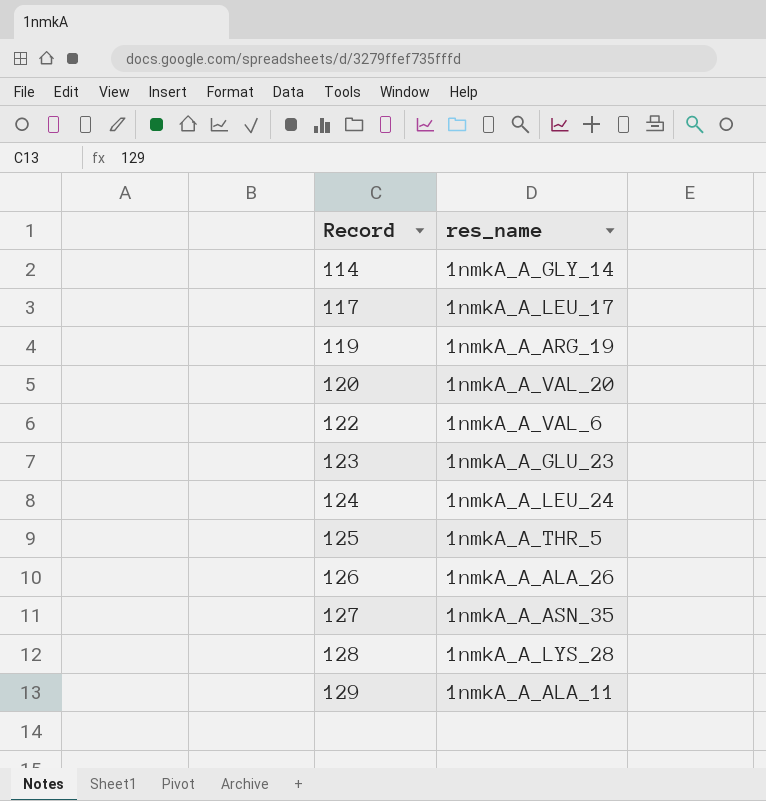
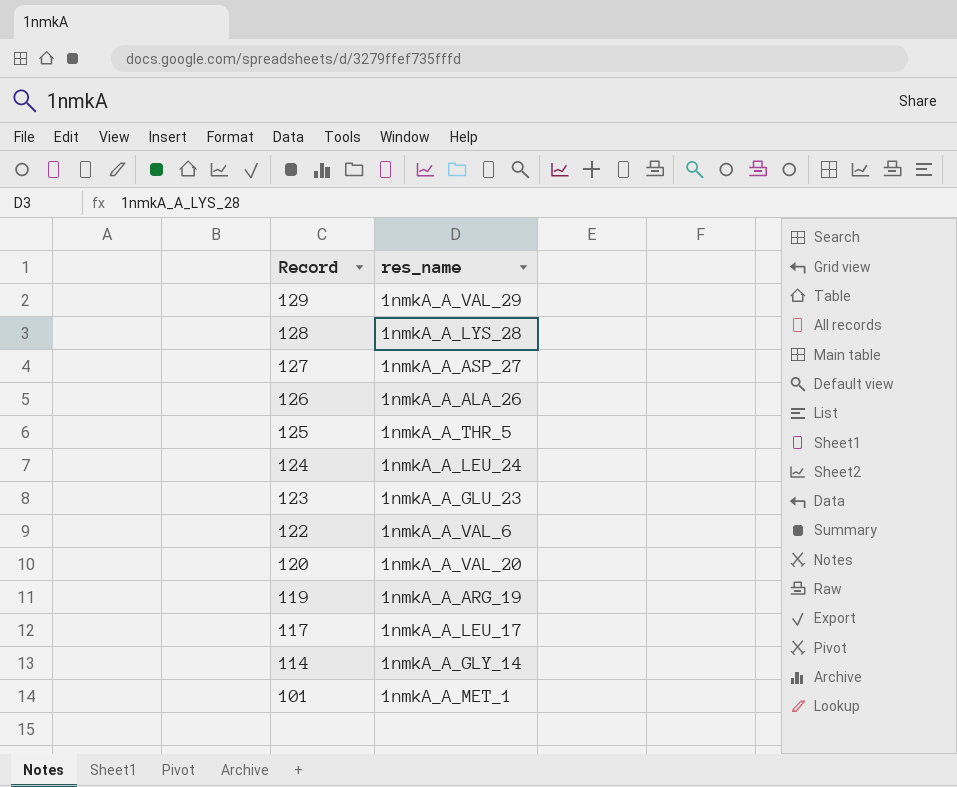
row order: Record ascending -> Record descending
129 | res_name: 1nmkA_A_ALA_11 -> 1nmkA_A_VAL_29
127 | res_name: 1nmkA_A_ASN_35 -> 1nmkA_A_ASP_27
row 101: none -> 1nmkA_A_MET_1

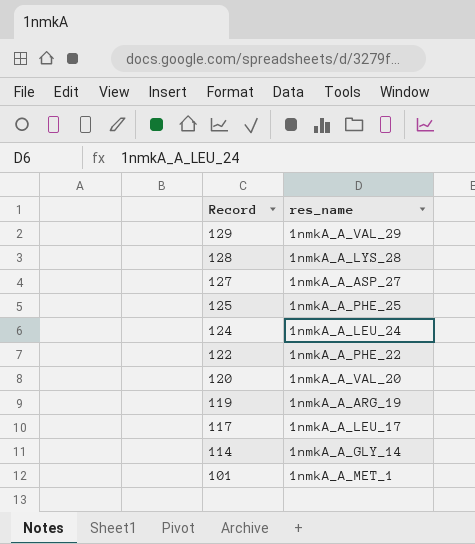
row 126: 1nmkA_A_ALA_26 -> none
row 123: 1nmkA_A_GLU_23 -> none
125 | res_name: 1nmkA_A_THR_5 -> 1nmkA_A_PHE_25
122 | res_name: 1nmkA_A_VAL_6 -> 1nmkA_A_PHE_22

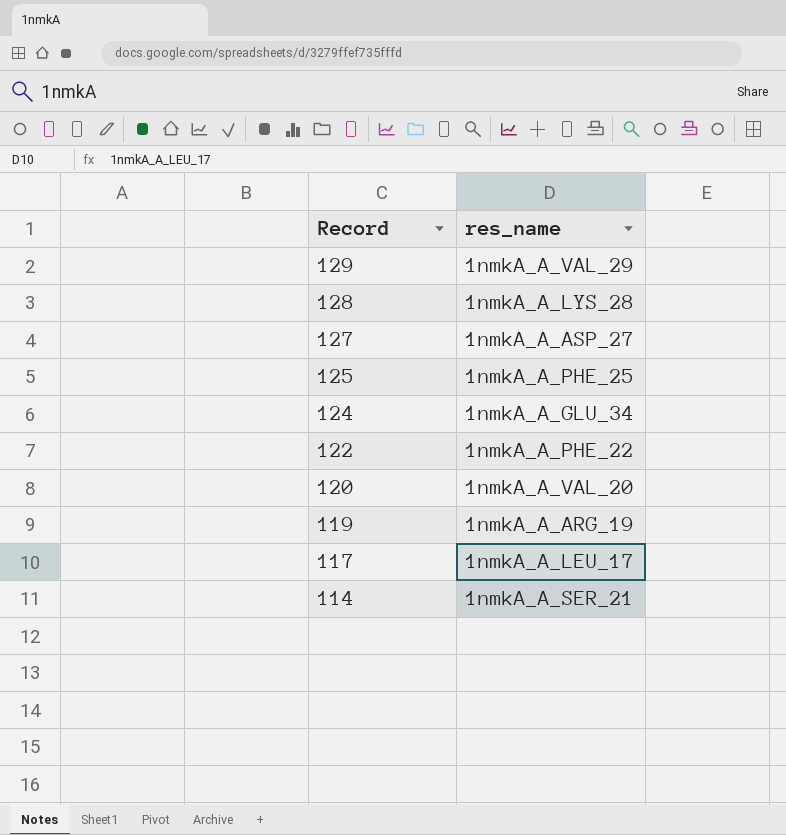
row 101: 1nmkA_A_MET_1 -> none
124 | res_name: 1nmkA_A_LEU_24 -> 1nmkA_A_GLU_34
114 | res_name: 1nmkA_A_GLY_14 -> 1nmkA_A_SER_21

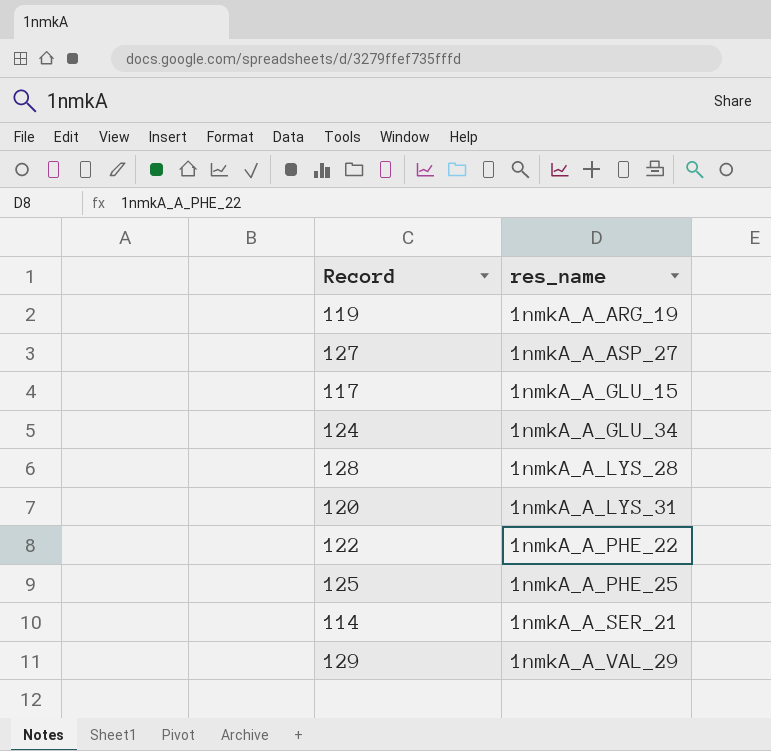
row order: Record descending -> res_name ascending
117 | res_name: 1nmkA_A_LEU_17 -> 1nmkA_A_GLU_15
120 | res_name: 1nmkA_A_VAL_20 -> 1nmkA_A_LYS_31

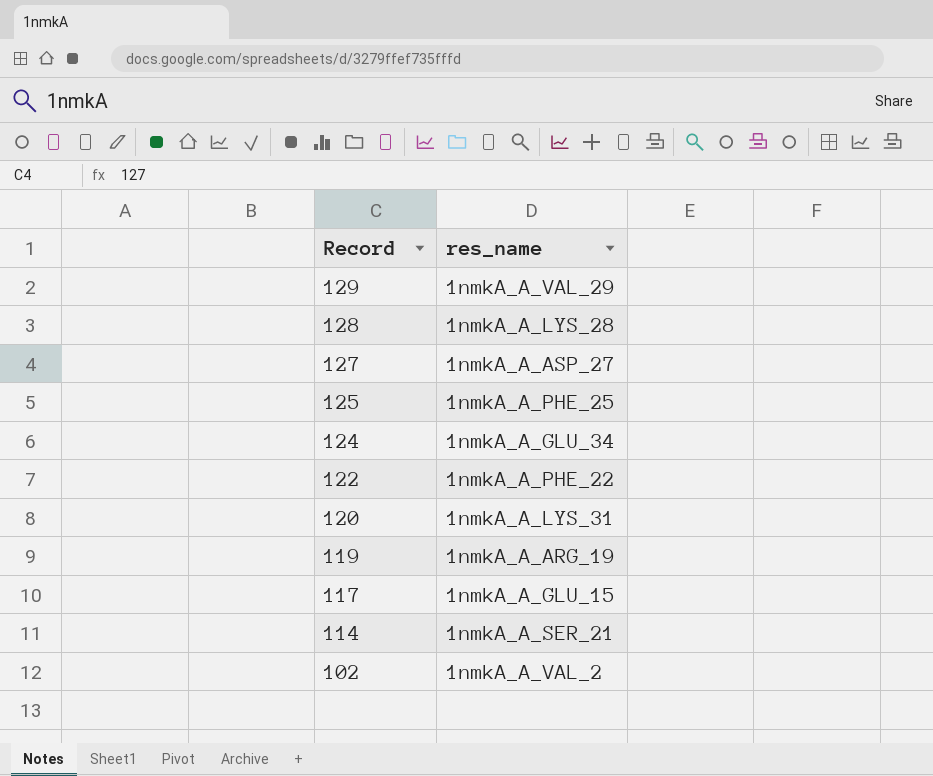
row order: res_name ascending -> Record descending
row 102: none -> 1nmkA_A_VAL_2

